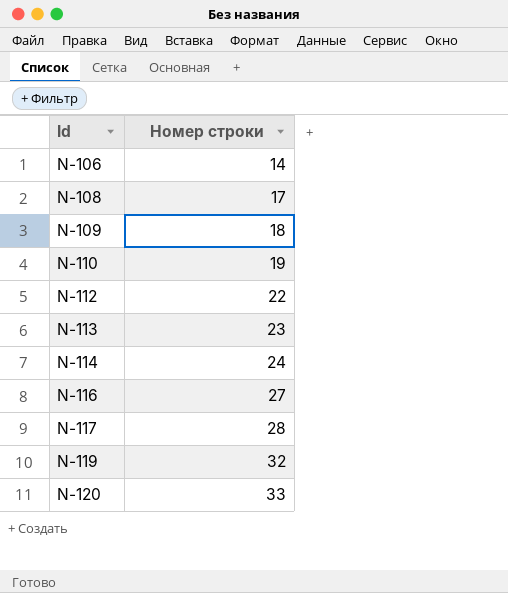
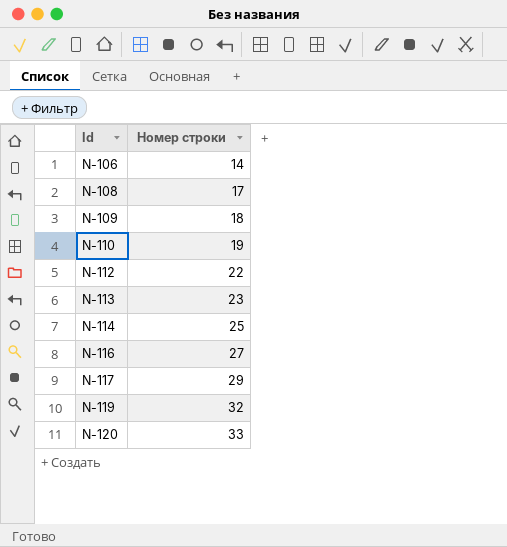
N-114 | Номер строки: 24 -> 25
N-117 | Номер строки: 28 -> 29

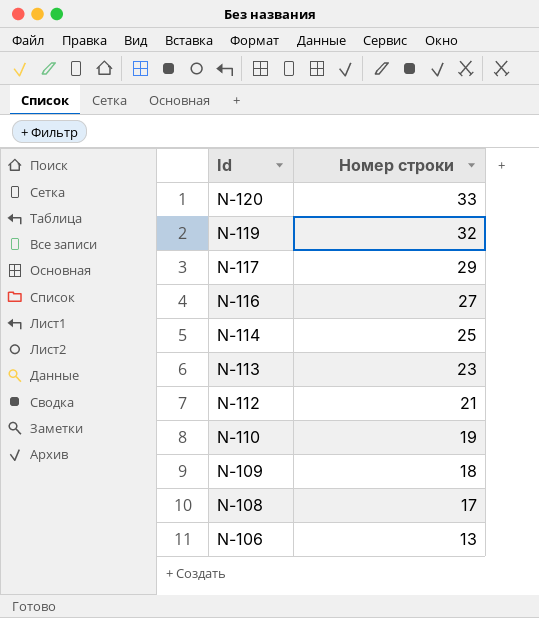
row order: Id ascending -> Id descending
N-112 | Номер строки: 22 -> 21
N-106 | Номер строки: 14 -> 13

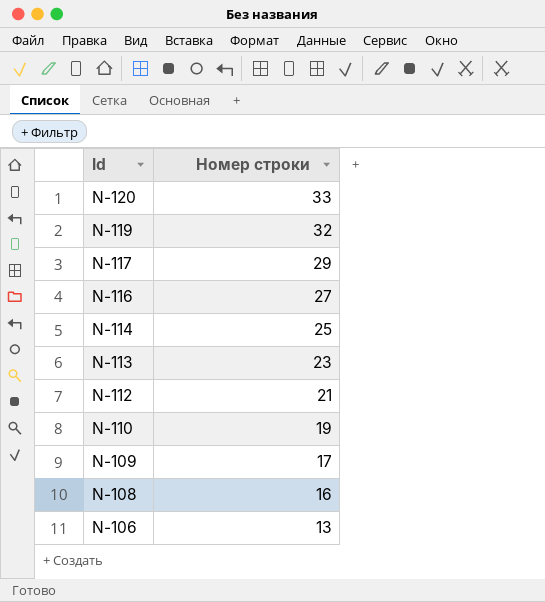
N-109 | Номер строки: 18 -> 17
N-108 | Номер строки: 17 -> 16

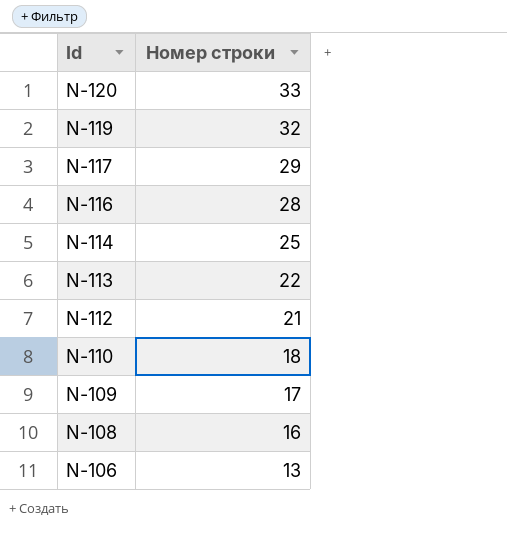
N-116 | Номер строки: 27 -> 28
N-113 | Номер строки: 23 -> 22
N-110 | Номер строки: 19 -> 18

